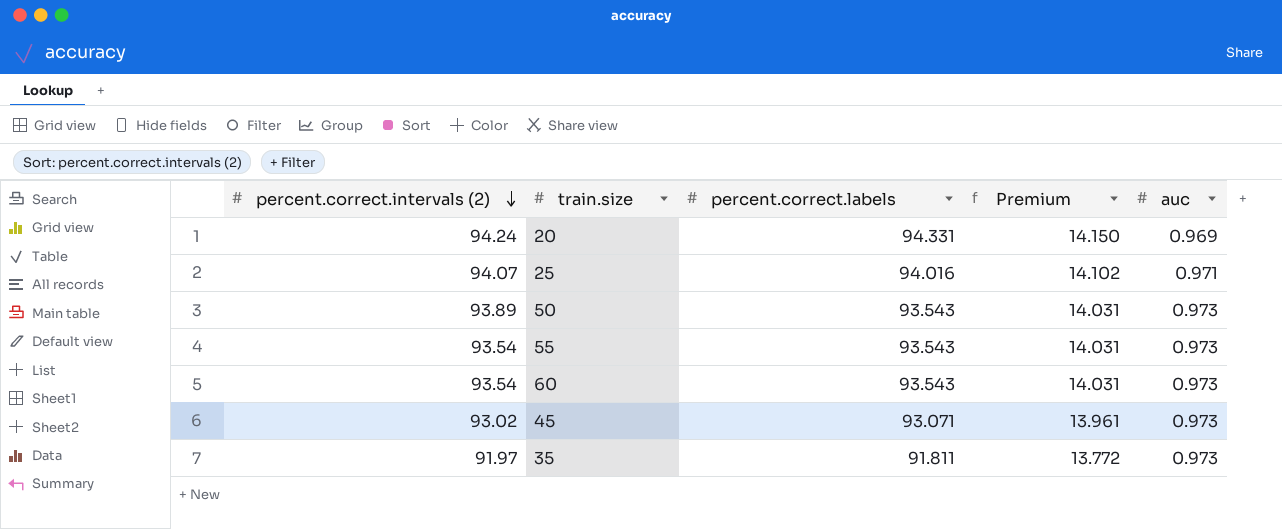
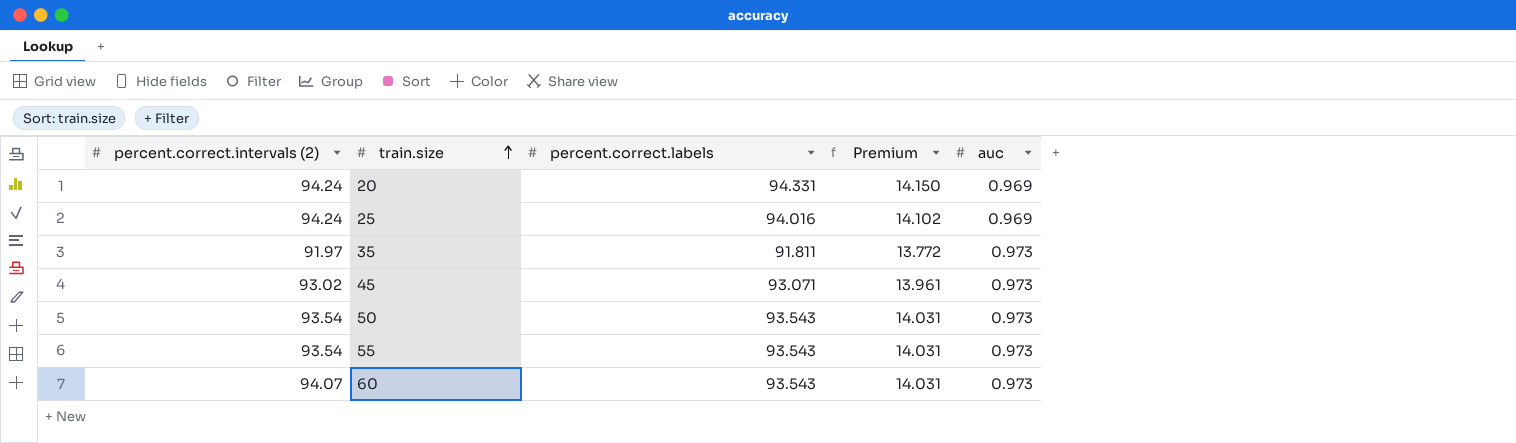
row order: percent.correct.intervals (2) descending -> train.size ascending
25 | percent.correct.intervals (2): 94.07 -> 94.24
25 | auc: 0.971 -> 0.969
50 | percent.correct.intervals (2): 93.89 -> 93.54
60 | percent.correct.intervals (2): 93.54 -> 94.07

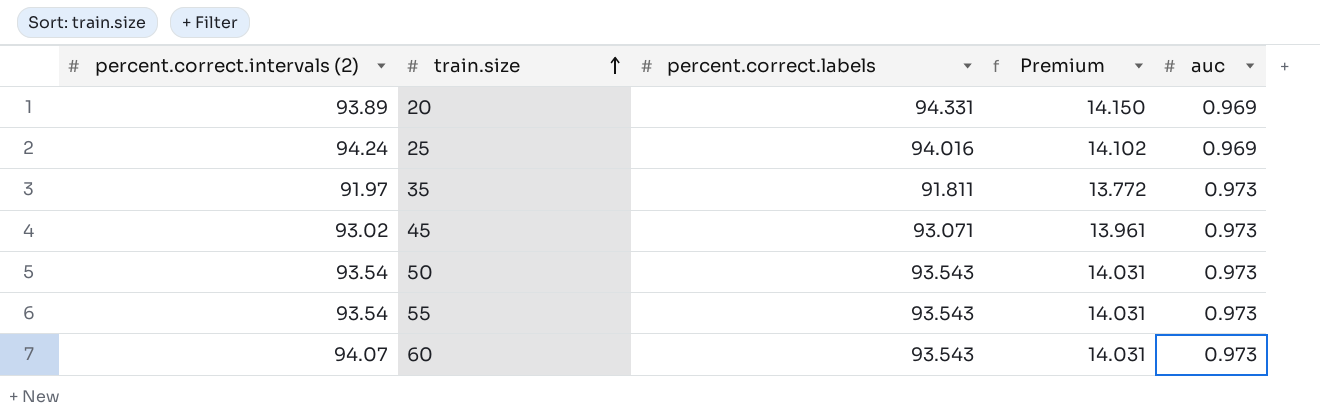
20 | percent.correct.intervals (2): 94.24 -> 93.89

